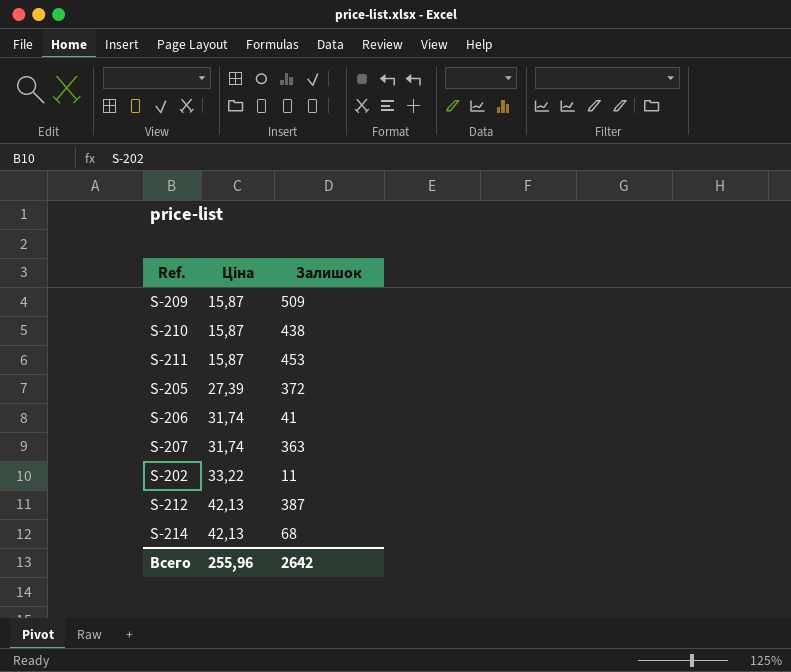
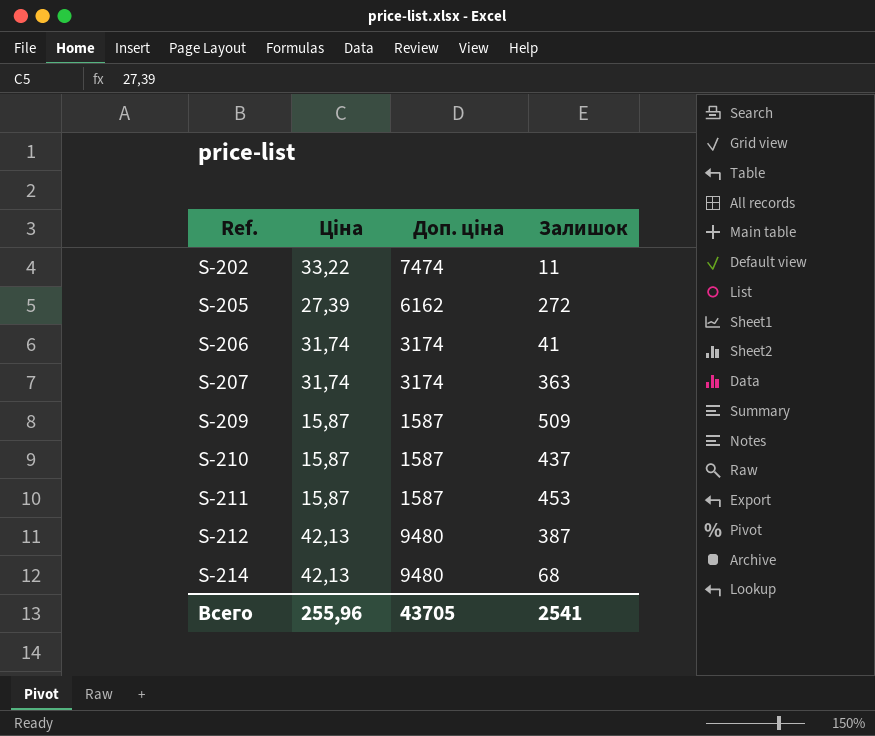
row order: Ціна ascending -> Ref. ascending
column Доп. ціна | position: none -> 3
S-205 | Залишок: 372 -> 272
S-210 | Залишок: 438 -> 437
Всего | Залишок: 2642 -> 2541

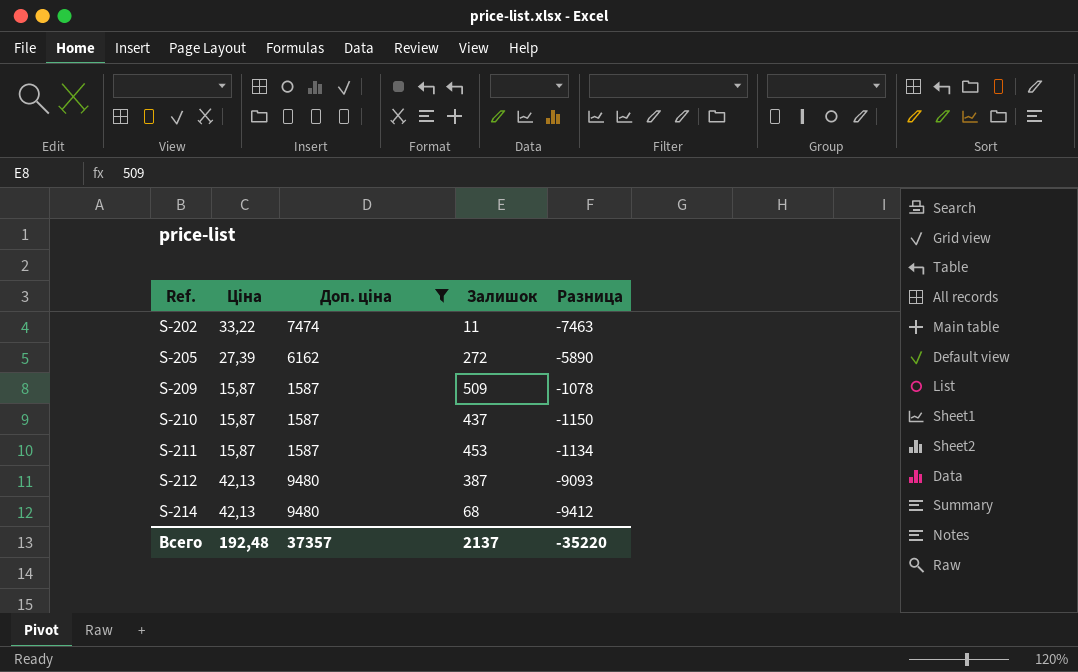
filter: none -> Доп. ціна != 3174
column Разница | formula: none -> [Залишок] - [Доп. ціна]
Всего | Ціна: 255,96 -> 192,48
Всего | Доп. ціна: 43705 -> 37357
Всего | Залишок: 2541 -> 2137

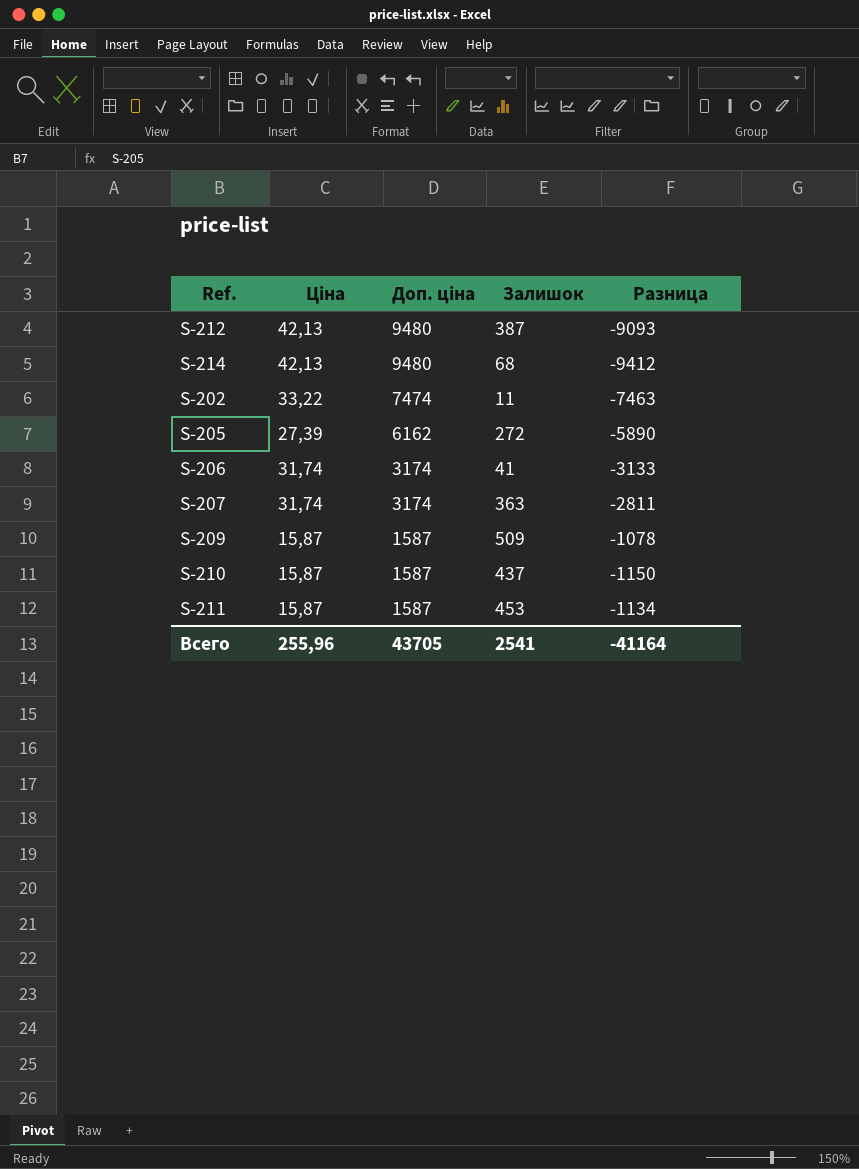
filter: Доп. ціна != 3174 -> none
row order: Ref. ascending -> Доп. ціна descending
Всего | Ціна: 192,48 -> 255,96
Всего | Доп. ціна: 37357 -> 43705
Всего | Залишок: 2137 -> 2541
Всего | Разница: -35220 -> -41164

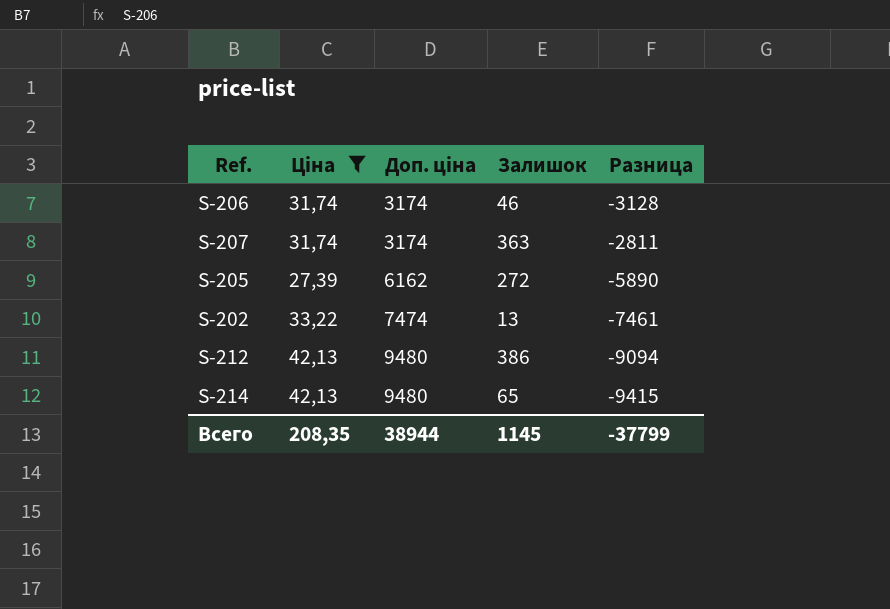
filter: none -> Ціна != 15,87
row order: Доп. ціна descending -> Доп. ціна ascending
S-206 | Залишок: 41 -> 46
S-206 | Разница: -3133 -> -3128
S-202 | Залишок: 11 -> 13
S-202 | Разница: -7463 -> -7461
S-212 | Залишок: 387 -> 386
S-212 | Разница: -9093 -> -9094
S-214 | Залишок: 68 -> 65
S-214 | Разница: -9412 -> -9415
Всего | Ціна: 255,96 -> 208,35
Всего | Доп. ціна: 43705 -> 38944
Всего | Залишок: 2541 -> 1145
Всего | Разница: -41164 -> -37799

